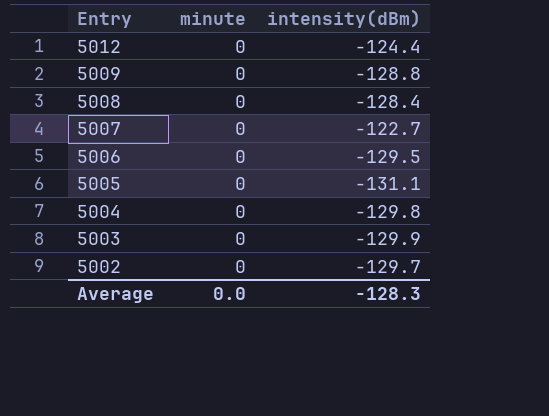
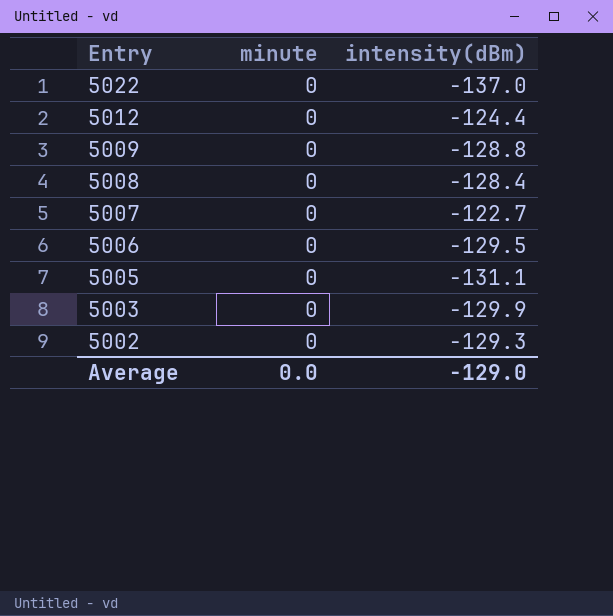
row 5004: 0 | -129.8 -> none
row 5022: none -> 0 | -137.0
5002 | intensity(dBm): -129.7 -> -129.3
Average | intensity(dBm): -128.3 -> -129.0

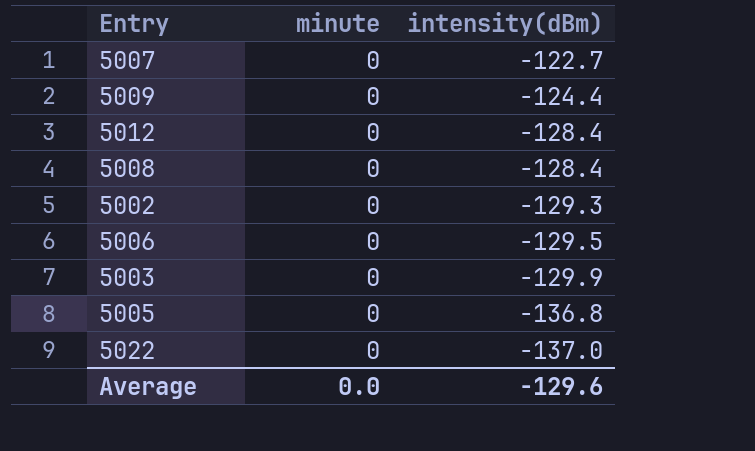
row order: Entry descending -> intensity(dBm) descending
5009 | intensity(dBm): -128.8 -> -124.4
5012 | intensity(dBm): -124.4 -> -128.4
5005 | intensity(dBm): -131.1 -> -136.8
Average | intensity(dBm): -129.0 -> -129.6

